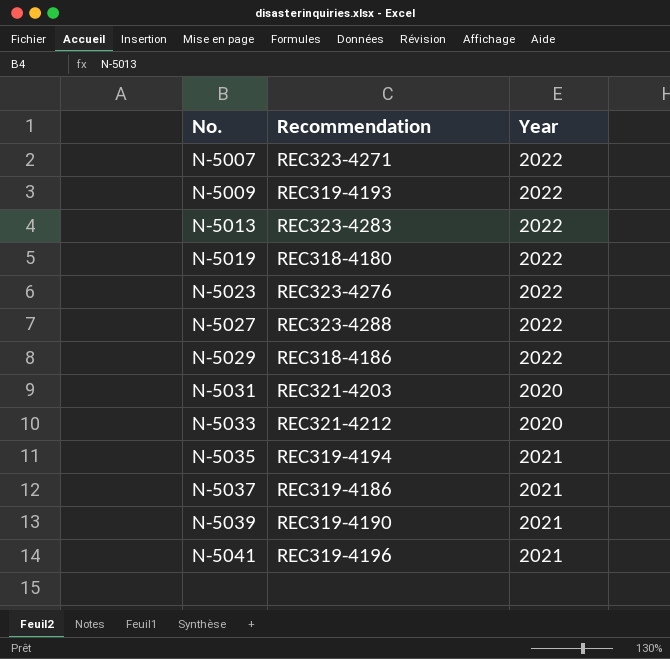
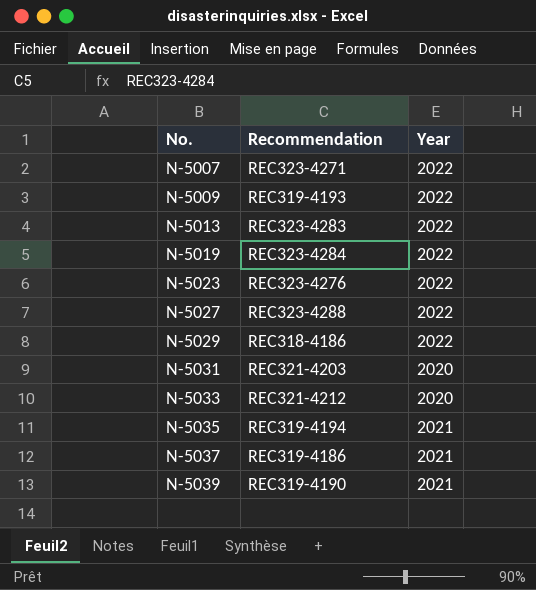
row N-5041: REC319-4196 | 2021 -> none
N-5019 | Recommendation: REC318-4180 -> REC323-4284

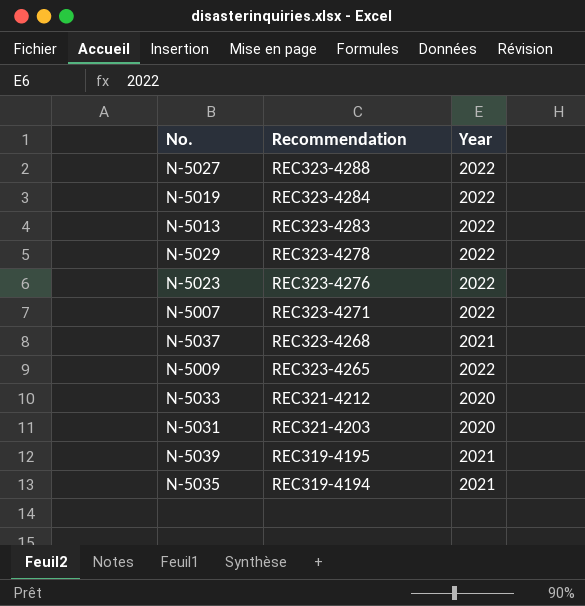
row order: No. ascending -> Recommendation descending
N-5029 | Recommendation: REC318-4186 -> REC323-4278
N-5037 | Recommendation: REC319-4186 -> REC323-4268
N-5009 | Recommendation: REC319-4193 -> REC323-4265
N-5039 | Recommendation: REC319-4190 -> REC319-4195

